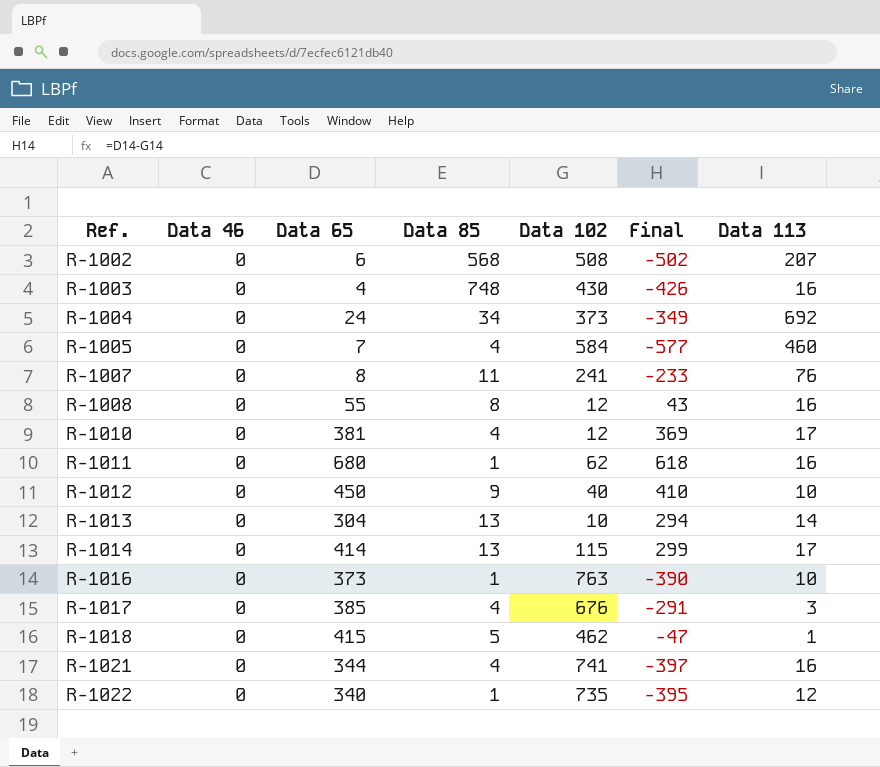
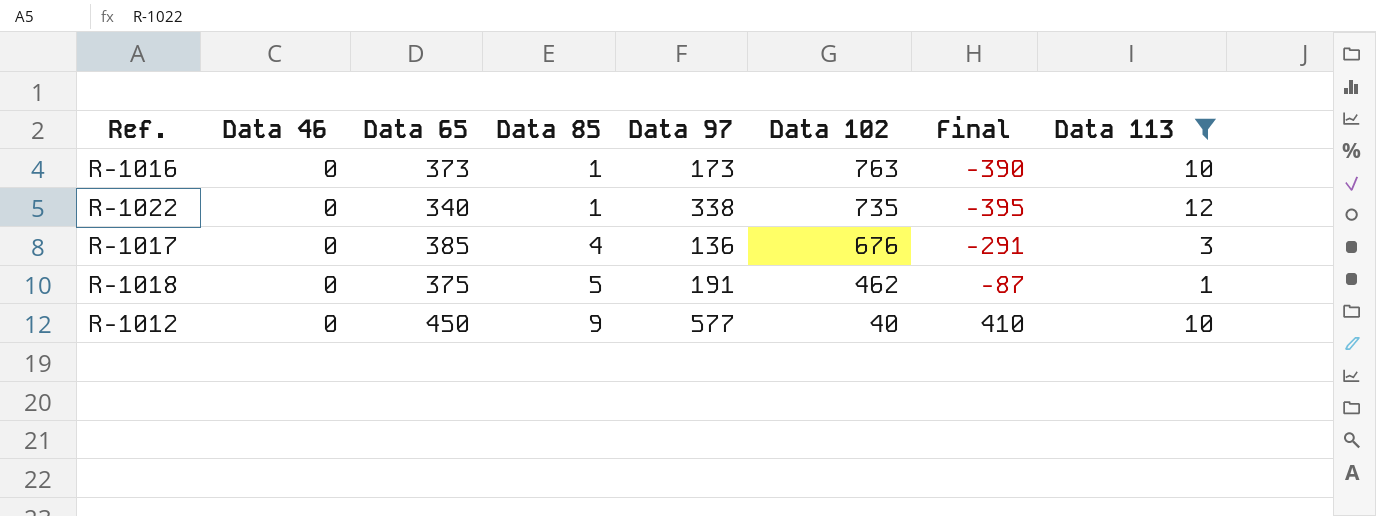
filter: none -> Data 113 <= 12
row order: Ref. ascending -> Data 85 ascending
column Data 97 | position: none -> 5
R-1018 | Data 65: 415 -> 375
R-1018 | Final: -47 -> -87

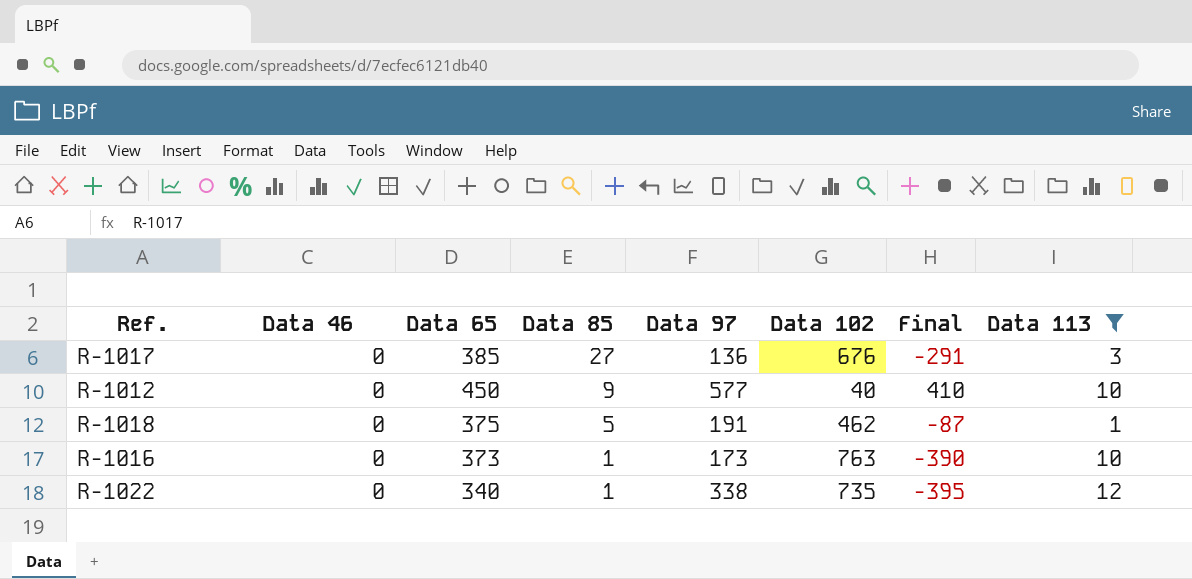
row order: Data 85 ascending -> Data 85 descending
R-1017 | Data 85: 4 -> 27

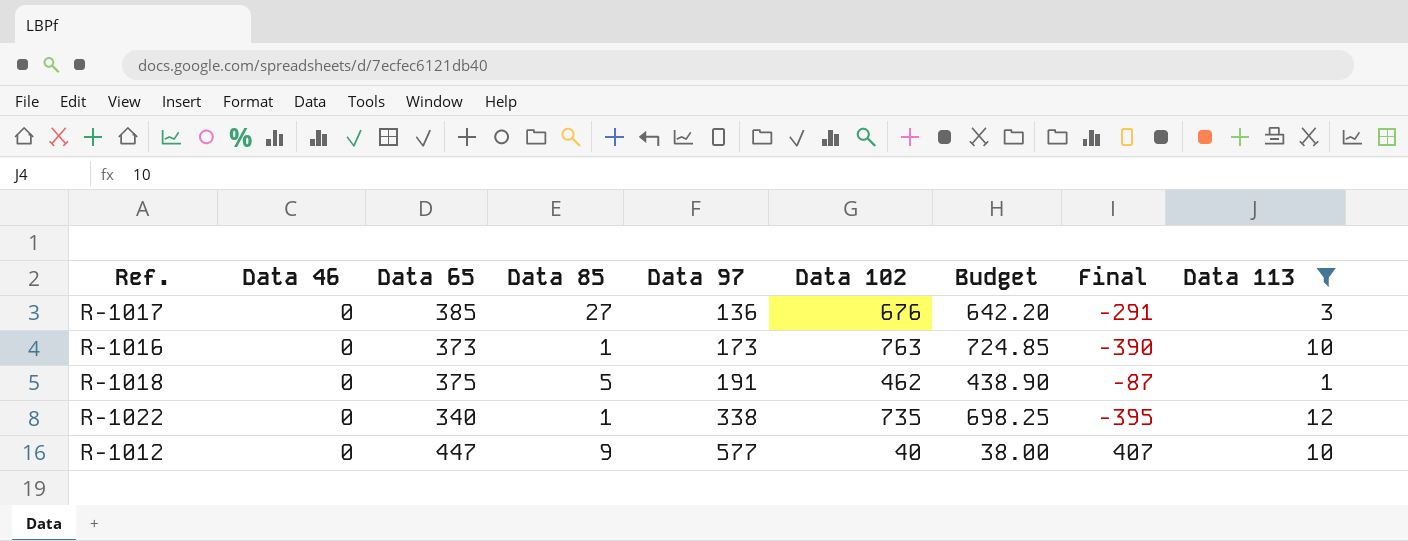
row order: Data 85 descending -> Data 97 ascending
column Budget | formula: none -> [Data 102] * 0.95
R-1012 | Data 65: 450 -> 447
R-1012 | Final: 410 -> 407

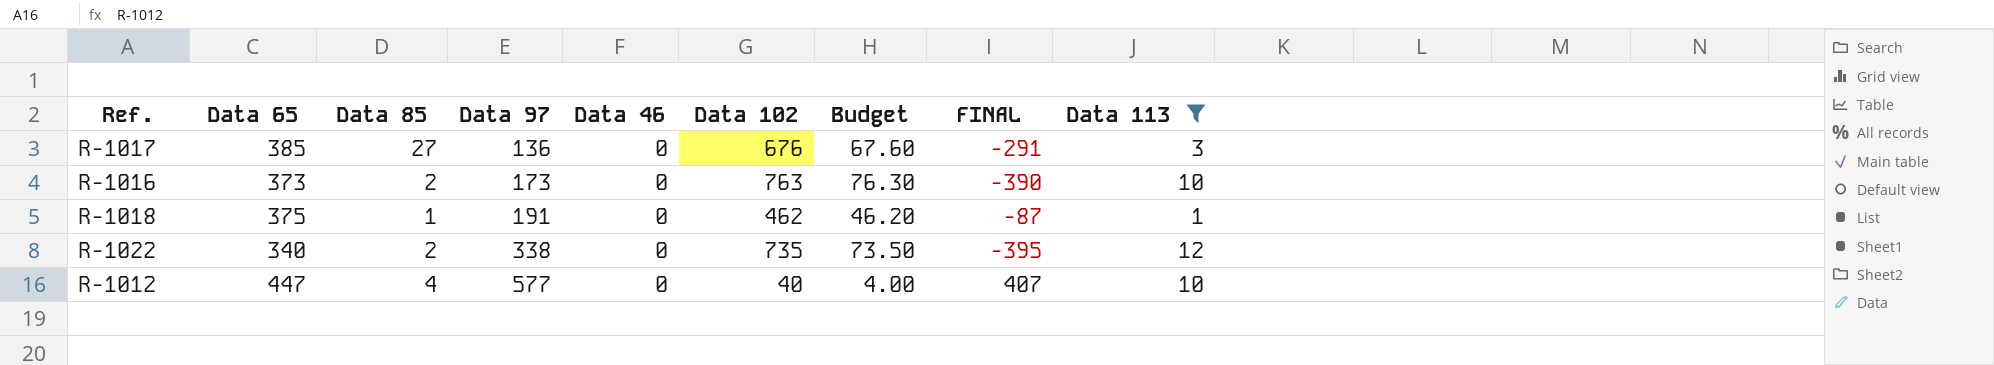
column Data 46 | position: 2 -> 5
column Budget | formula: [Data 102] * 0.95 -> [Data 102] * 0.1
column name: Final -> FINAL
R-1016 | Data 85: 1 -> 2
R-1018 | Data 85: 5 -> 1
R-1022 | Data 85: 1 -> 2
R-1012 | Data 85: 9 -> 4

